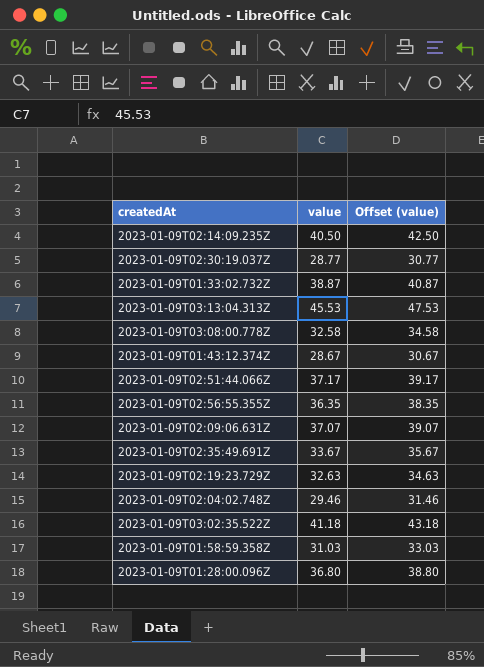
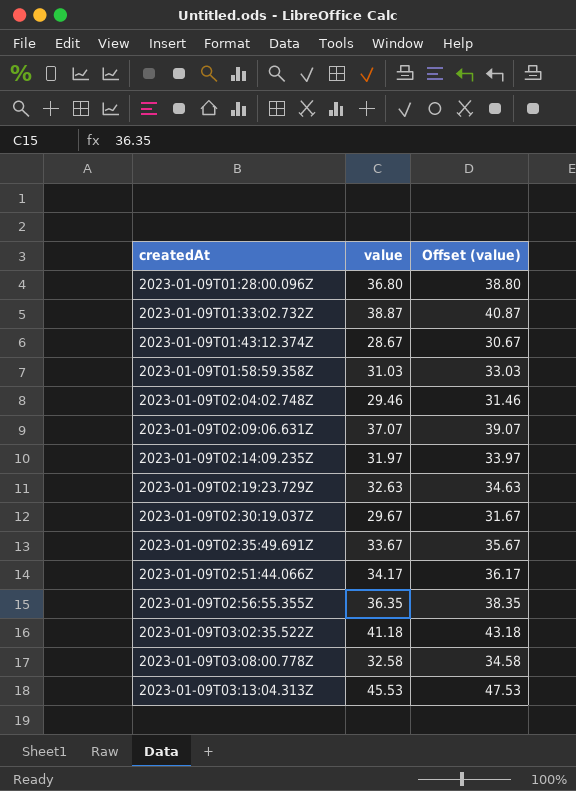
row order: none -> createdAt ascending
2023-01-09T02:14:09.235Z | value: 40.50 -> 31.97
2023-01-09T02:14:09.235Z | Offset (value): 42.50 -> 33.97
2023-01-09T02:30:19.037Z | value: 28.77 -> 29.67
2023-01-09T02:30:19.037Z | Offset (value): 30.77 -> 31.67
2023-01-09T02:51:44.066Z | value: 37.17 -> 34.17
2023-01-09T02:51:44.066Z | Offset (value): 39.17 -> 36.17

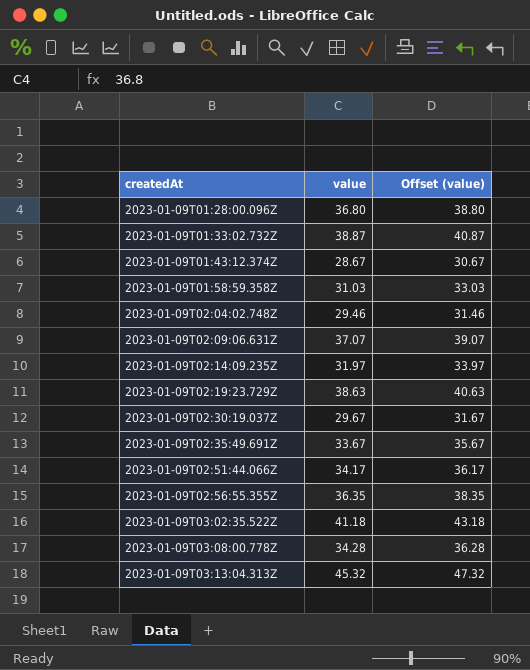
2023-01-09T02:19:23.729Z | value: 32.63 -> 38.63
2023-01-09T02:19:23.729Z | Offset (value): 34.63 -> 40.63
2023-01-09T03:08:00.778Z | value: 32.58 -> 34.28
2023-01-09T03:08:00.778Z | Offset (value): 34.58 -> 36.28
2023-01-09T03:13:04.313Z | value: 45.53 -> 45.32
2023-01-09T03:13:04.313Z | Offset (value): 47.53 -> 47.32

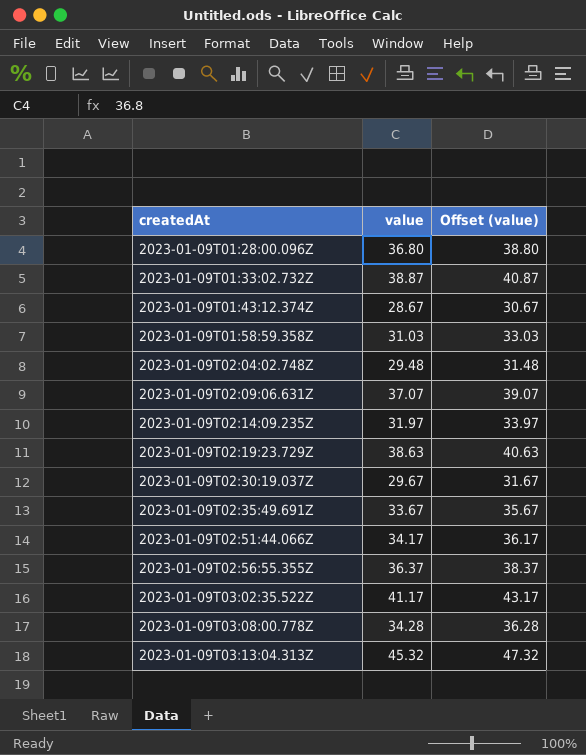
2023-01-09T02:04:02.748Z | value: 29.46 -> 29.48
2023-01-09T02:04:02.748Z | Offset (value): 31.46 -> 31.48
2023-01-09T02:56:55.355Z | value: 36.35 -> 36.37
2023-01-09T02:56:55.355Z | Offset (value): 38.35 -> 38.37
2023-01-09T03:02:35.522Z | value: 41.18 -> 41.17
2023-01-09T03:02:35.522Z | Offset (value): 43.18 -> 43.17

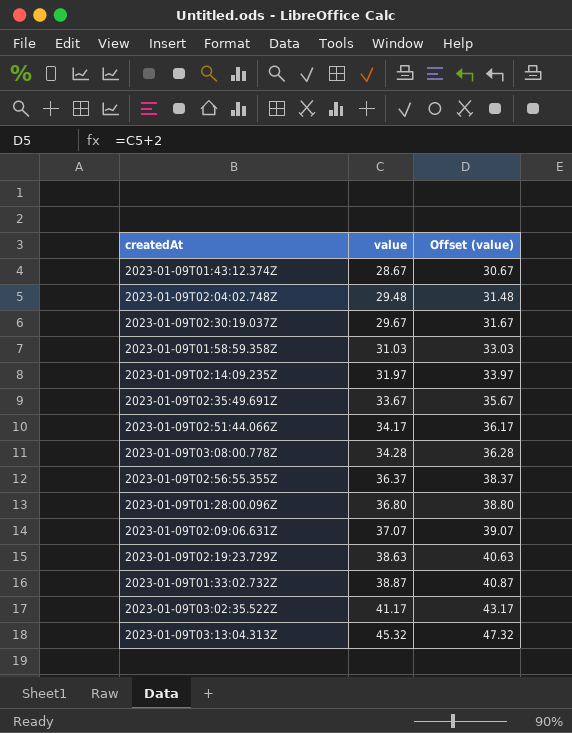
row order: createdAt ascending -> value ascending

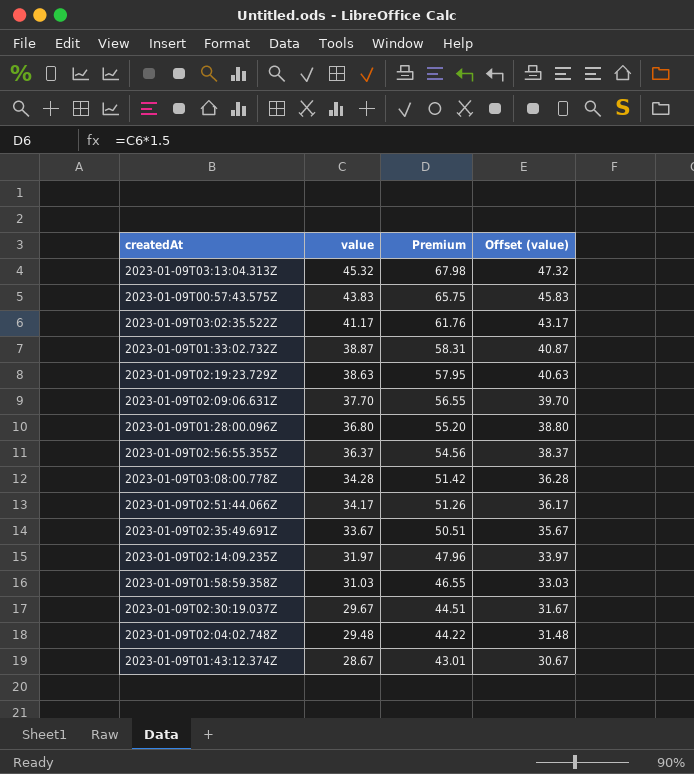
row order: value ascending -> value descending
column Premium | formula: none -> [value] * 1.5
row 2023-01-09T00:57:43.575Z: none -> 43.83 | 65.75 | 45.83
2023-01-09T02:09:06.631Z | value: 37.07 -> 37.70
2023-01-09T02:09:06.631Z | Offset (value): 39.07 -> 39.70

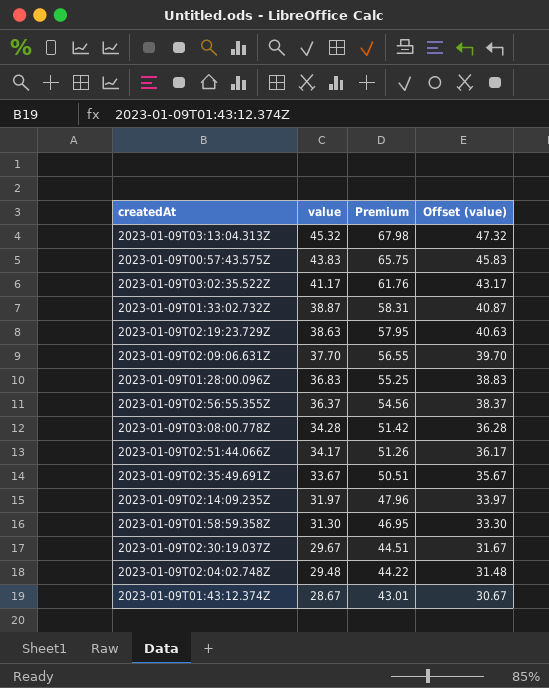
2023-01-09T01:28:00.096Z | value: 36.80 -> 36.83
2023-01-09T01:28:00.096Z | Premium: 55.20 -> 55.25
2023-01-09T01:28:00.096Z | Offset (value): 38.80 -> 38.83
2023-01-09T01:58:59.358Z | value: 31.03 -> 31.30
2023-01-09T01:58:59.358Z | Premium: 46.55 -> 46.95
2023-01-09T01:58:59.358Z | Offset (value): 33.03 -> 33.30

